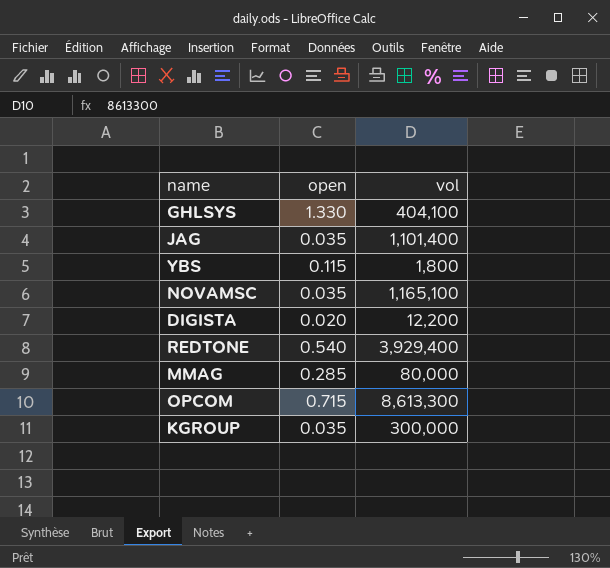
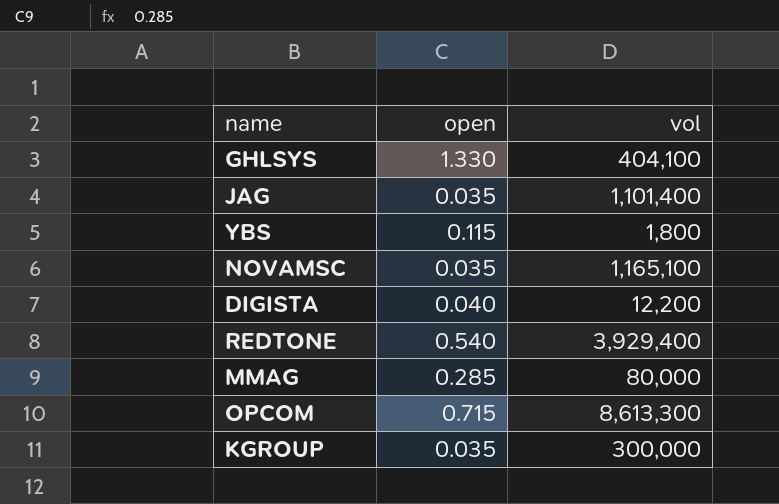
DIGISTA | open: 0.020 -> 0.040

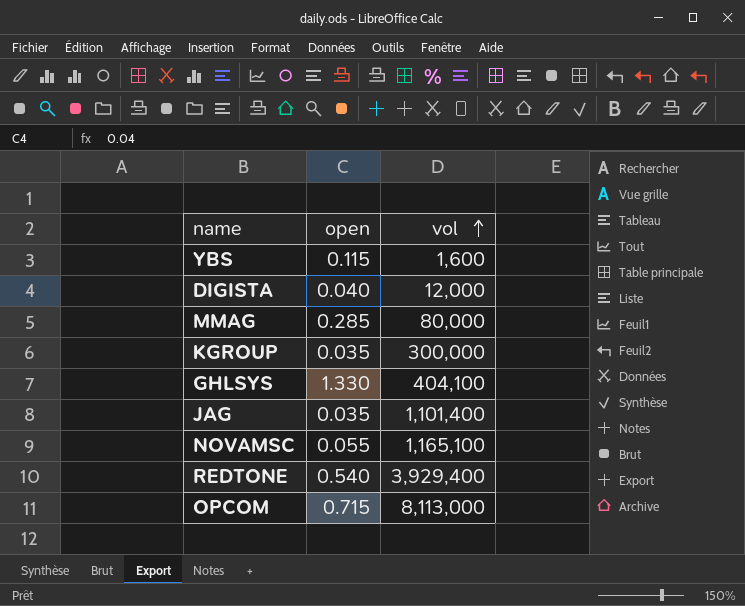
row order: none -> vol ascending
YBS | vol: 1,800 -> 1,600
DIGISTA | vol: 12,200 -> 12,000
NOVAMSC | open: 0.035 -> 0.055
OPCOM | vol: 8,613,300 -> 8,113,000

